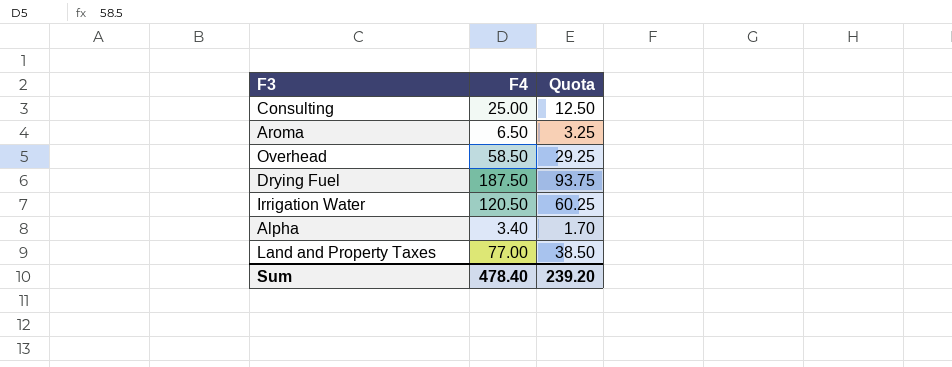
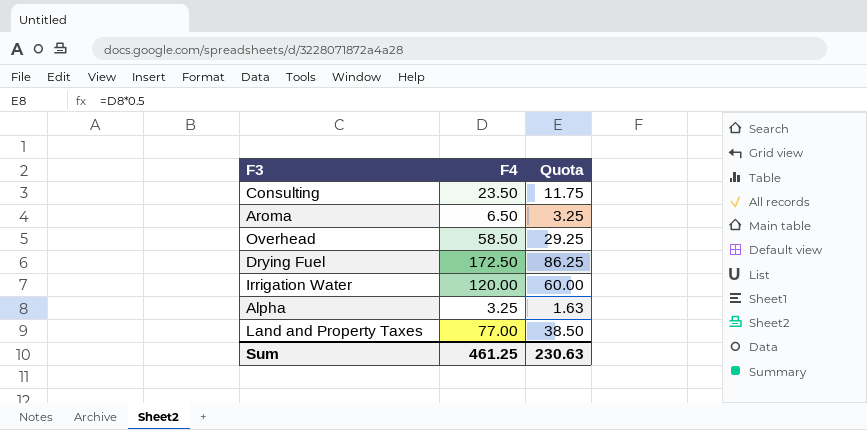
Consulting | F4: 25.00 -> 23.50
Consulting | Quota: 12.50 -> 11.75
Drying Fuel | F4: 187.50 -> 172.50
Drying Fuel | Quota: 93.75 -> 86.25
Irrigation Water | F4: 120.50 -> 120.00
Irrigation Water | Quota: 60.25 -> 60.00
Alpha | F4: 3.40 -> 3.25
Alpha | Quota: 1.70 -> 1.63
Sum | F4: 478.40 -> 461.25
Sum | Quota: 239.20 -> 230.63

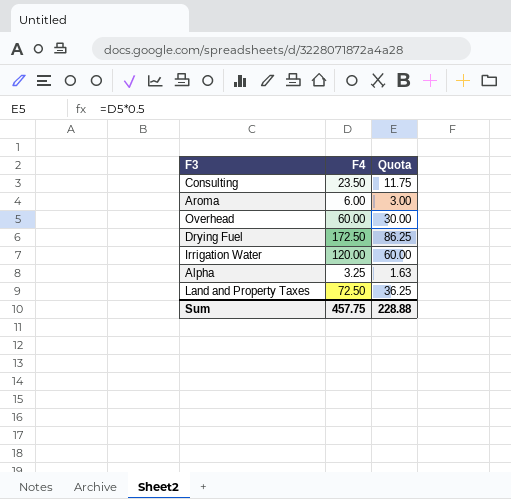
Aroma | F4: 6.50 -> 6.00
Aroma | Quota: 3.25 -> 3.00
Overhead | F4: 58.50 -> 60.00
Overhead | Quota: 29.25 -> 30.00
Land and Property Taxes | F4: 77.00 -> 72.50
Land and Property Taxes | Quota: 38.50 -> 36.25
Sum | F4: 461.25 -> 457.75
Sum | Quota: 230.63 -> 228.88

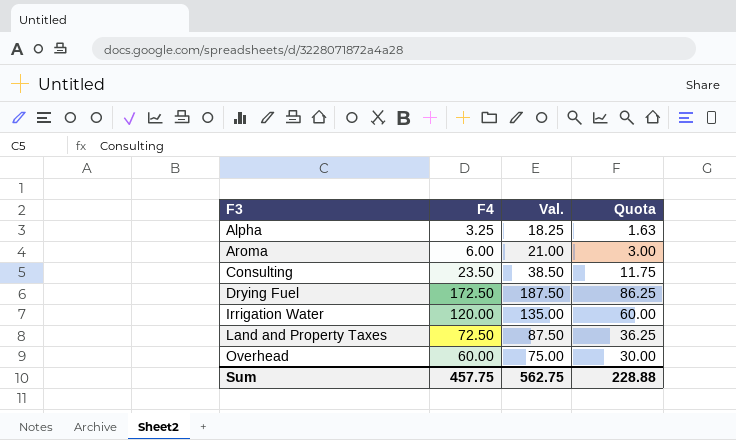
row order: none -> F3 ascending
column Val. | formula: none -> [F4] + 15

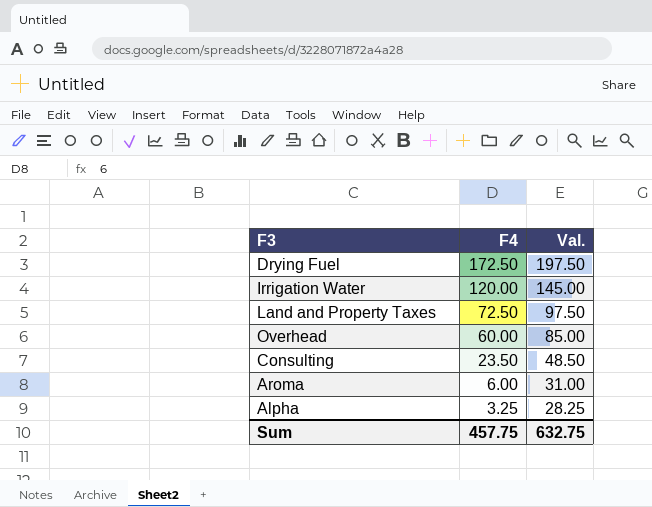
row order: F3 ascending -> F4 descending
column Quota | formula: [F4] * 0.5 -> none
column Val. | formula: [F4] + 15 -> [F4] + 25
Sum | Val.: 562.75 -> 632.75

